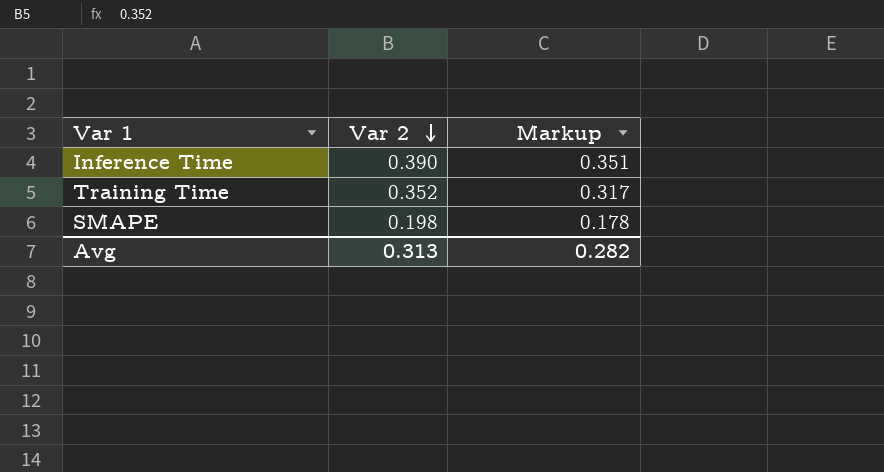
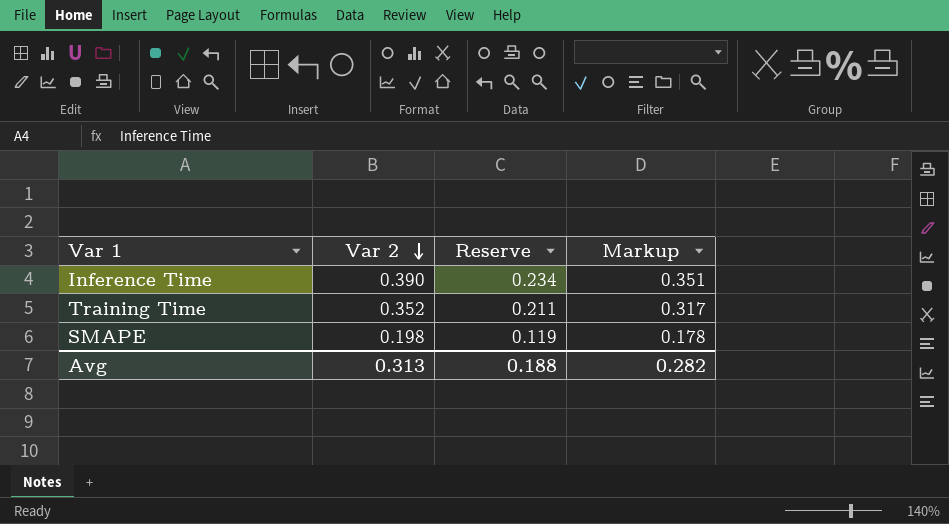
column Reserve | formula: none -> [Var 2] * 0.6

